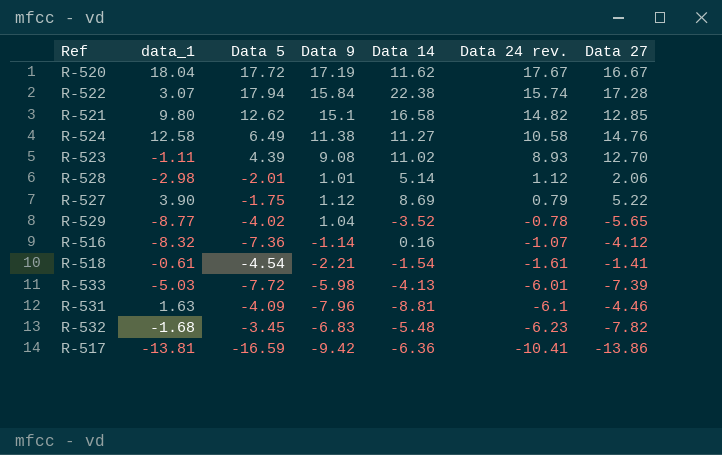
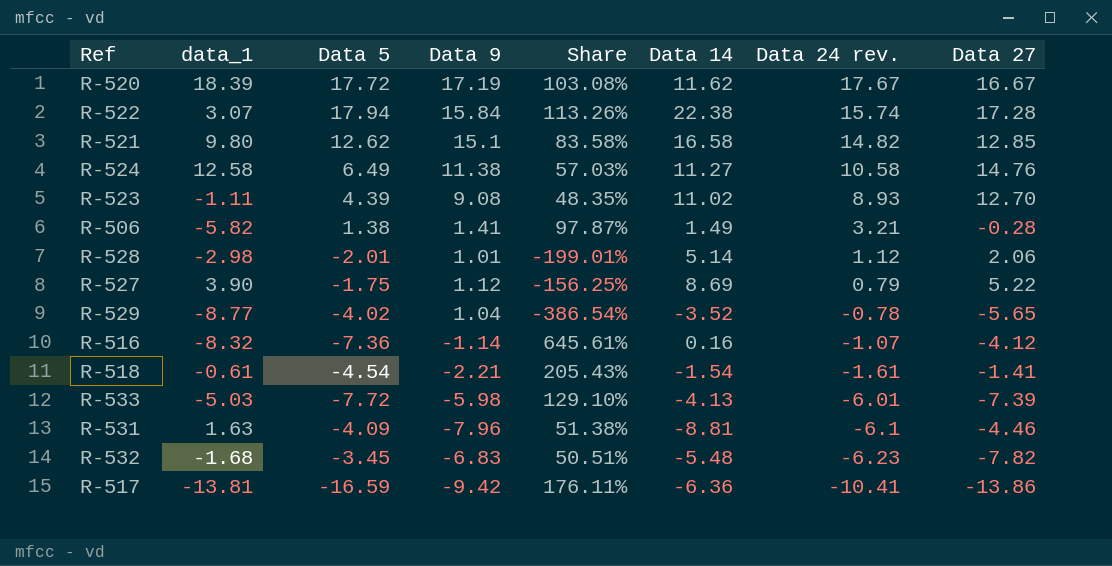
column Share | formula: none -> [Data 5] / [Data 9]
R-520 | data_1: 18.04 -> 18.39
row R-506: none -> -5.82 | 1.38 | 1.41 | 97.87% | 1.49 | 3.21 | -0.28

